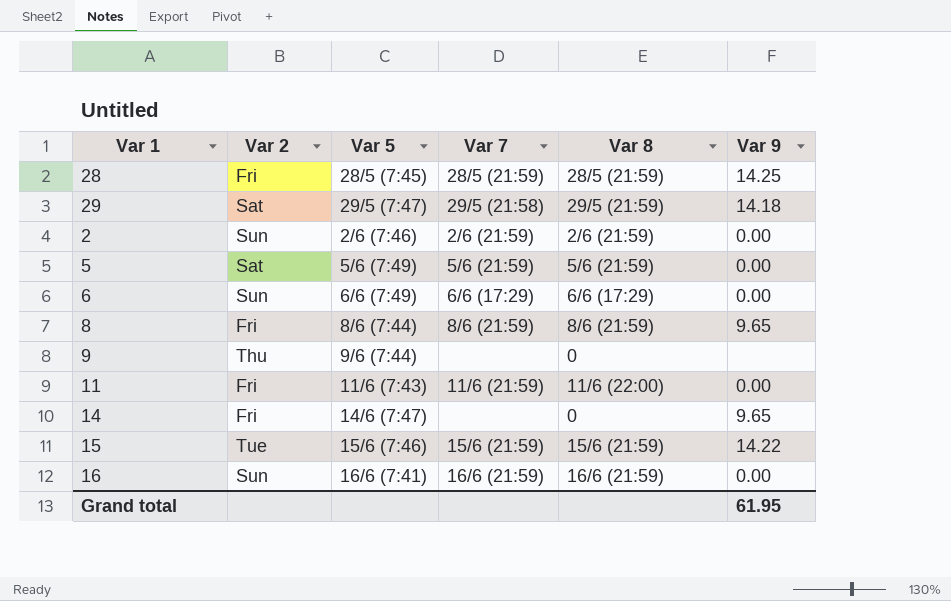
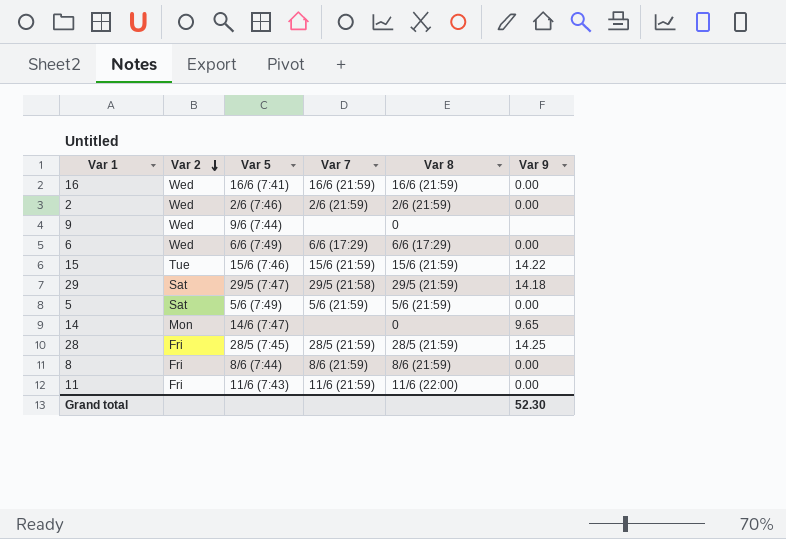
row order: none -> Var 2 descending
16 | Var 2: Sun -> Wed
2 | Var 2: Sun -> Wed
9 | Var 2: Thu -> Wed
6 | Var 2: Sun -> Wed
14 | Var 2: Fri -> Mon
8 | Var 9: 9.65 -> 0.00
Grand total | Var 9: 61.95 -> 52.30

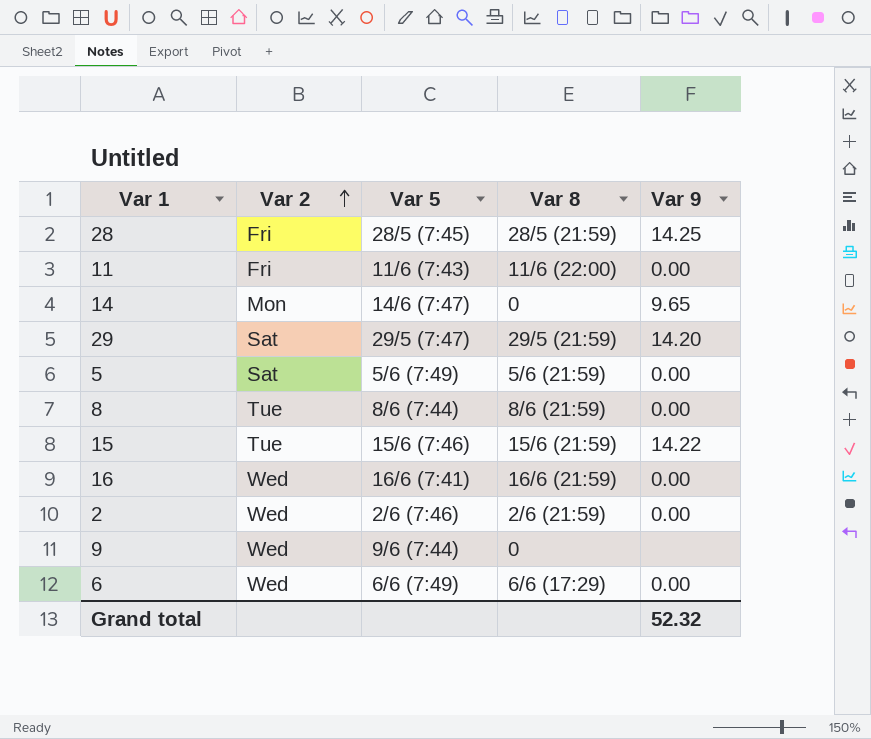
row order: Var 2 descending -> Var 2 ascending
column Var 7 | position: 4 -> none
29 | Var 9: 14.18 -> 14.20
8 | Var 2: Fri -> Tue
Grand total | Var 9: 52.30 -> 52.32

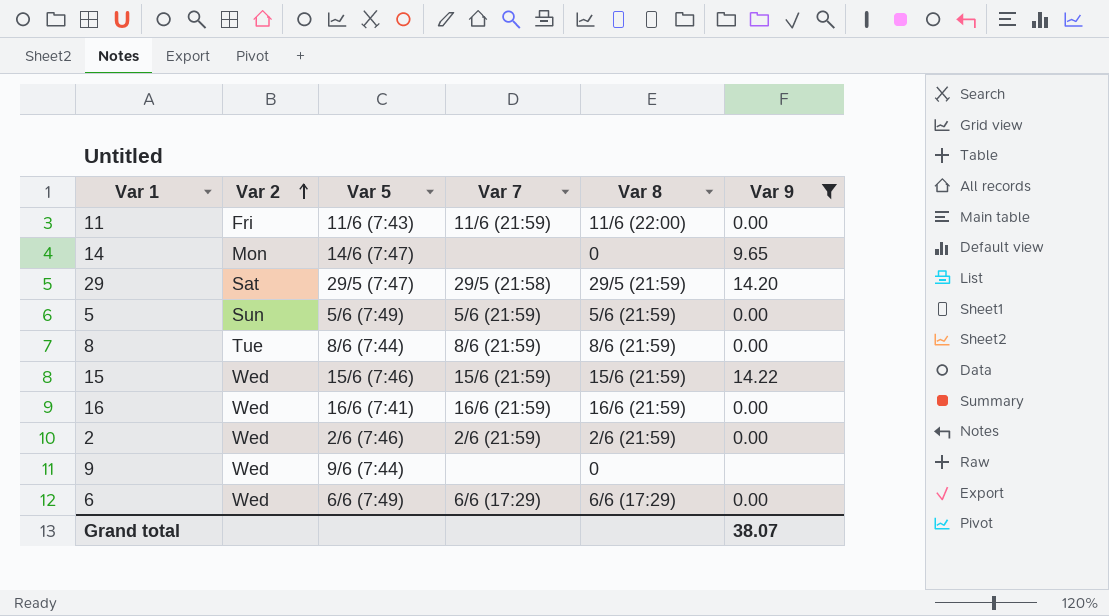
filter: none -> Var 9 != 14.25
column Var 7 | position: none -> 4
5 | Var 2: Sat -> Sun
15 | Var 2: Tue -> Wed
Grand total | Var 9: 52.32 -> 38.07

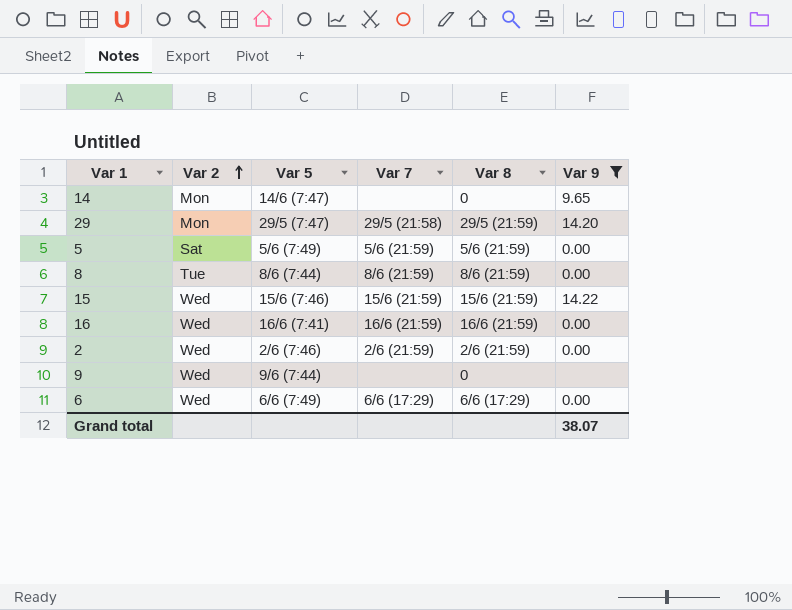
row 11: Fri | 11/6 (7:43) | 11/6 (21:59) | 11/6 (22:00) | 0.00 -> none
29 | Var 2: Sat -> Mon
5 | Var 2: Sun -> Sat

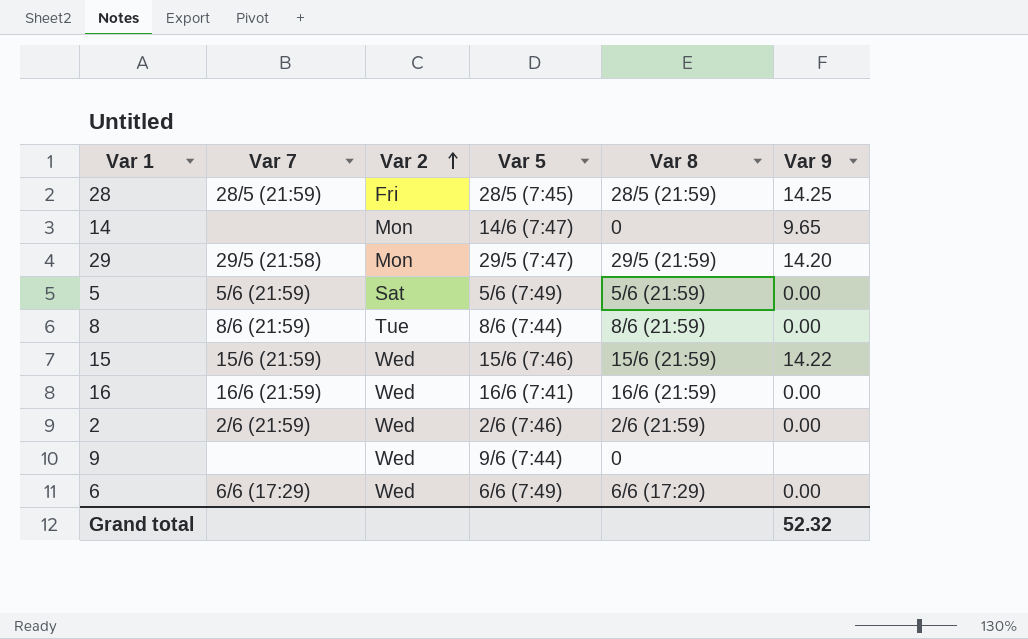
filter: Var 9 != 14.25 -> none
column Var 7 | position: 4 -> 2
Grand total | Var 9: 38.07 -> 52.32

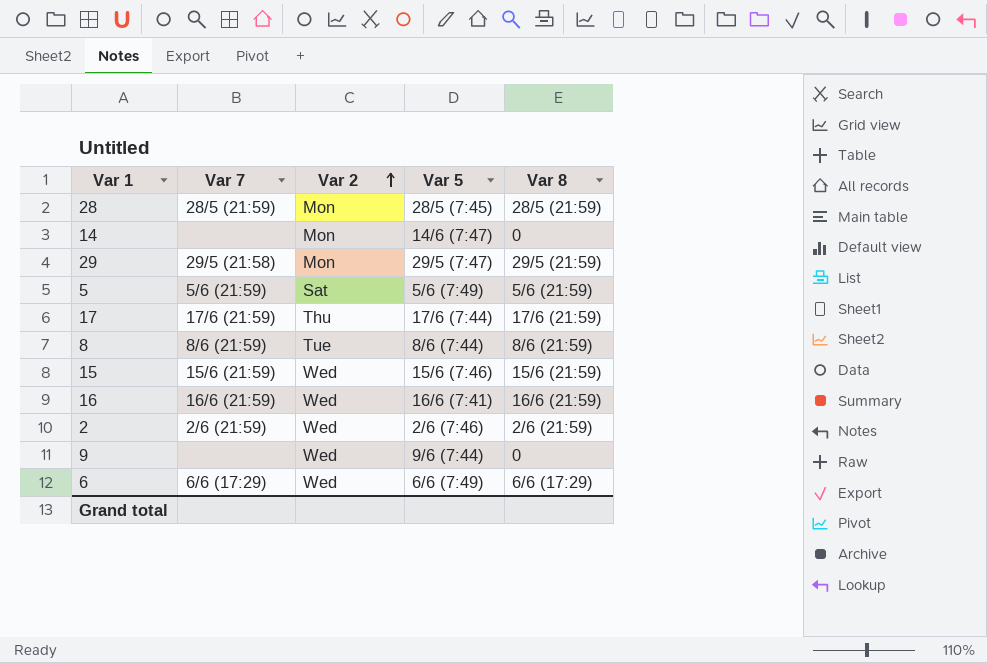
column Var 9 | position: 6 -> none
28 | Var 2: Fri -> Mon
row 17: none -> 17/6 (21:59) | Thu | 17/6 (7:44) | 17/6 (21:59)

